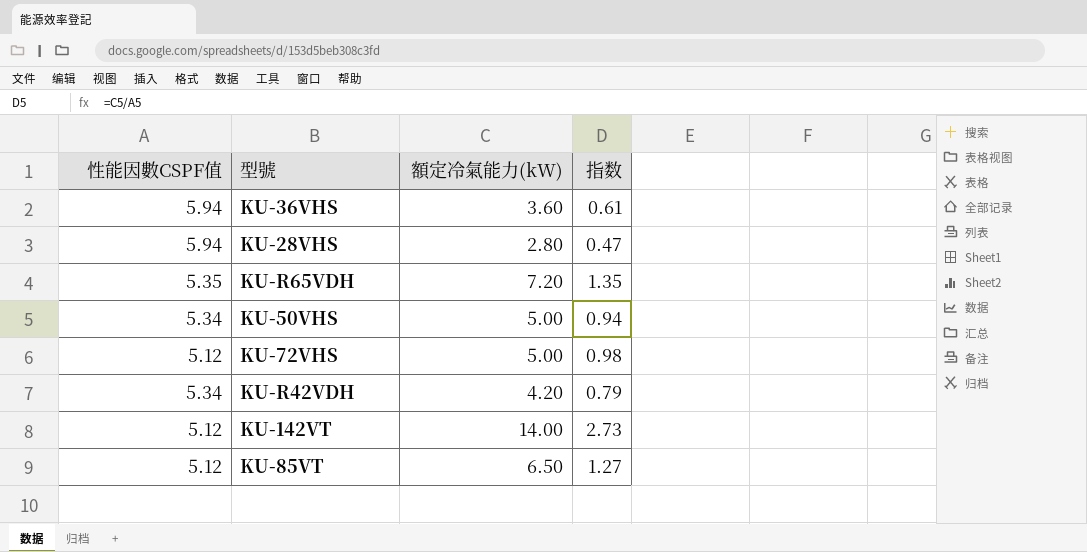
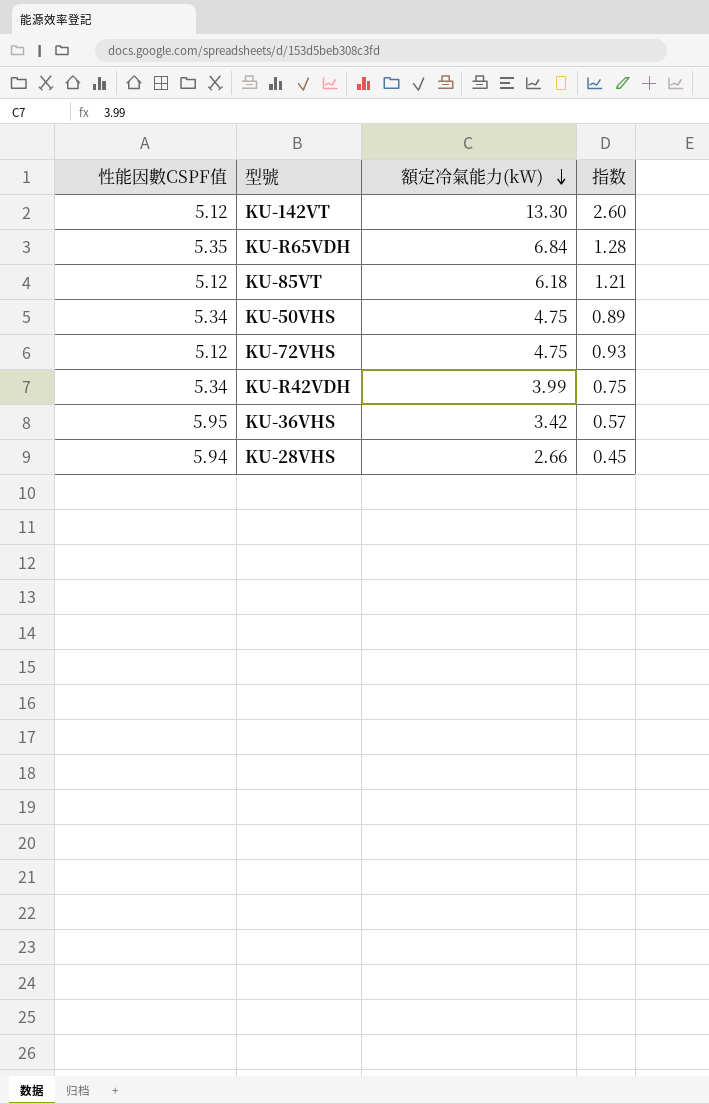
row order: none -> 額定冷氣能力(kW) descending
KU-142VT | 額定冷氣能力(kW): 14.00 -> 13.30
KU-142VT | 指数: 2.73 -> 2.60
KU-R65VDH | 額定冷氣能力(kW): 7.20 -> 6.84
KU-R65VDH | 指数: 1.35 -> 1.28
KU-85VT | 額定冷氣能力(kW): 6.50 -> 6.18
KU-85VT | 指数: 1.27 -> 1.21
KU-50VHS | 額定冷氣能力(kW): 5.00 -> 4.75
KU-50VHS | 指数: 0.94 -> 0.89
KU-72VHS | 額定冷氣能力(kW): 5.00 -> 4.75
KU-72VHS | 指数: 0.98 -> 0.93
KU-R42VDH | 額定冷氣能力(kW): 4.20 -> 3.99
KU-R42VDH | 指数: 0.79 -> 0.75
KU-36VHS | 性能因數CSPF值: 5.94 -> 5.95
KU-36VHS | 額定冷氣能力(kW): 3.60 -> 3.42
KU-36VHS | 指数: 0.61 -> 0.57
KU-28VHS | 額定冷氣能力(kW): 2.80 -> 2.66
KU-28VHS | 指数: 0.47 -> 0.45

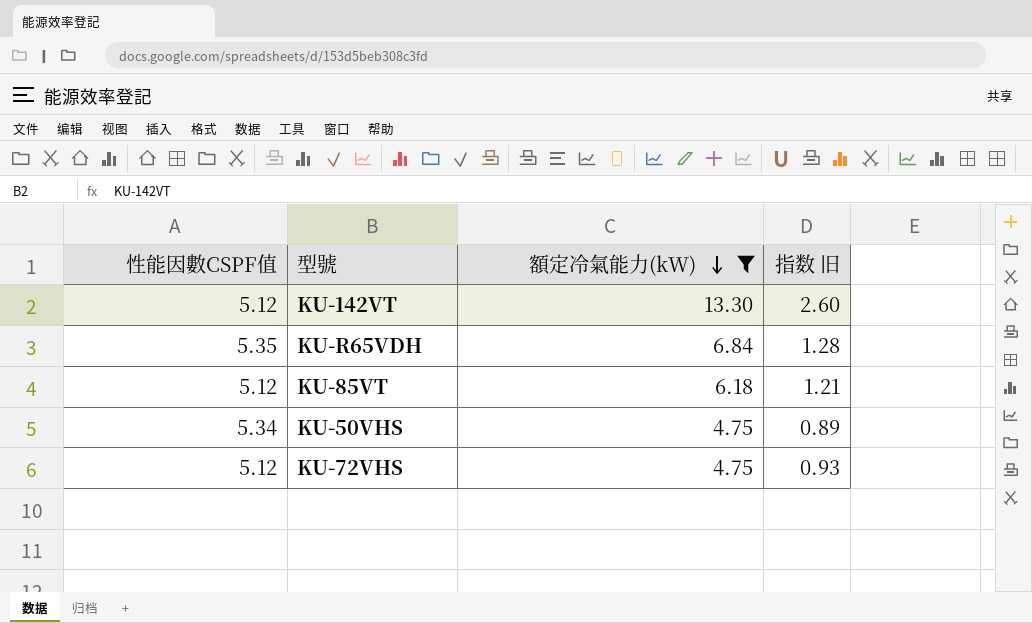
filter: none -> 額定冷氣能力(kW) >= 4.75
column name: 指数 -> 指数 旧

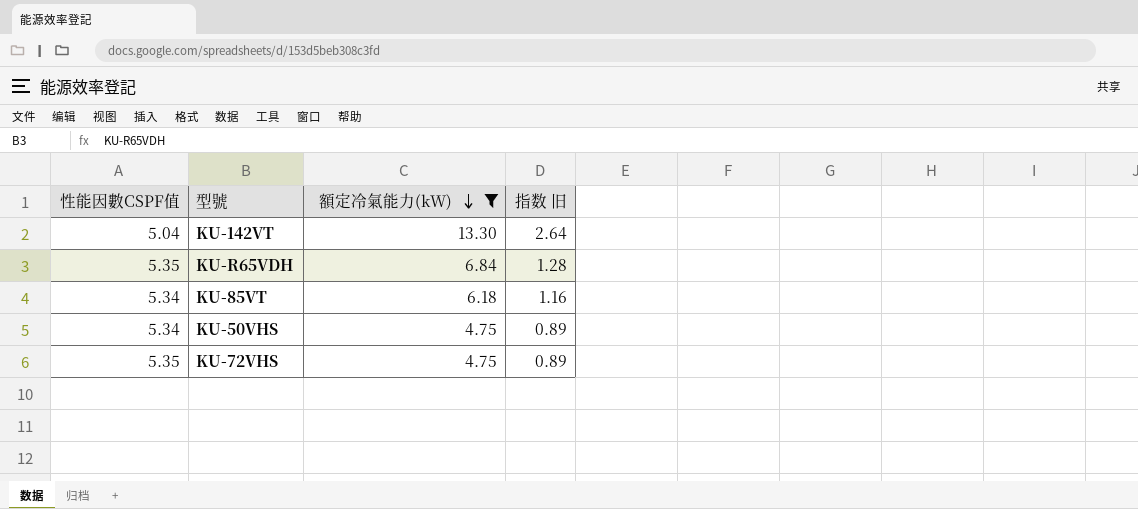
KU-142VT | 性能因數CSPF值: 5.12 -> 5.04
KU-142VT | 指数 旧: 2.60 -> 2.64
KU-85VT | 性能因數CSPF值: 5.12 -> 5.34
KU-85VT | 指数 旧: 1.21 -> 1.16
KU-72VHS | 性能因數CSPF值: 5.12 -> 5.35
KU-72VHS | 指数 旧: 0.93 -> 0.89

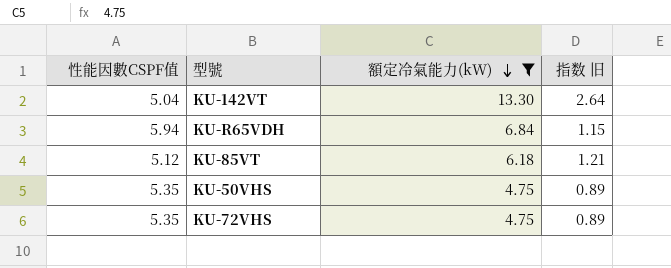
KU-R65VDH | 性能因數CSPF值: 5.35 -> 5.94
KU-R65VDH | 指数 旧: 1.28 -> 1.15
KU-85VT | 性能因數CSPF值: 5.34 -> 5.12
KU-85VT | 指数 旧: 1.16 -> 1.21
KU-50VHS | 性能因數CSPF值: 5.34 -> 5.35

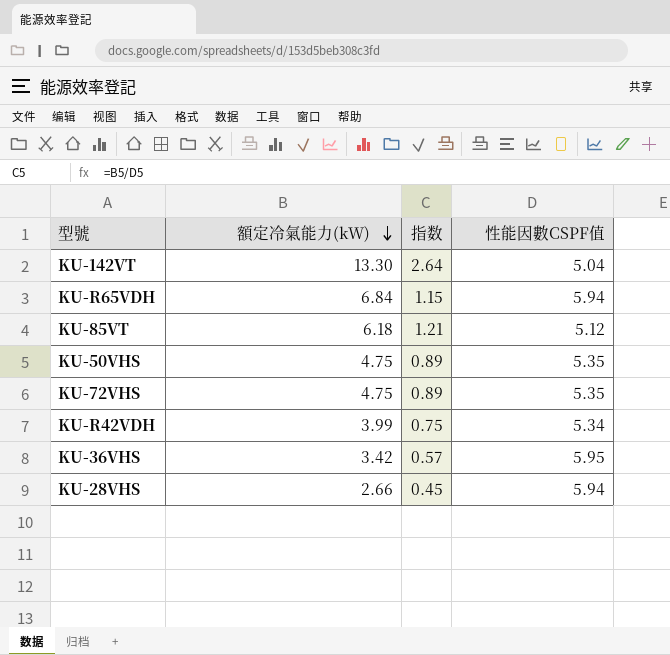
filter: 額定冷氣能力(kW) >= 4.75 -> none
column name: 指数 旧 -> 指数
column 性能因數CSPF值 | position: 1 -> 4

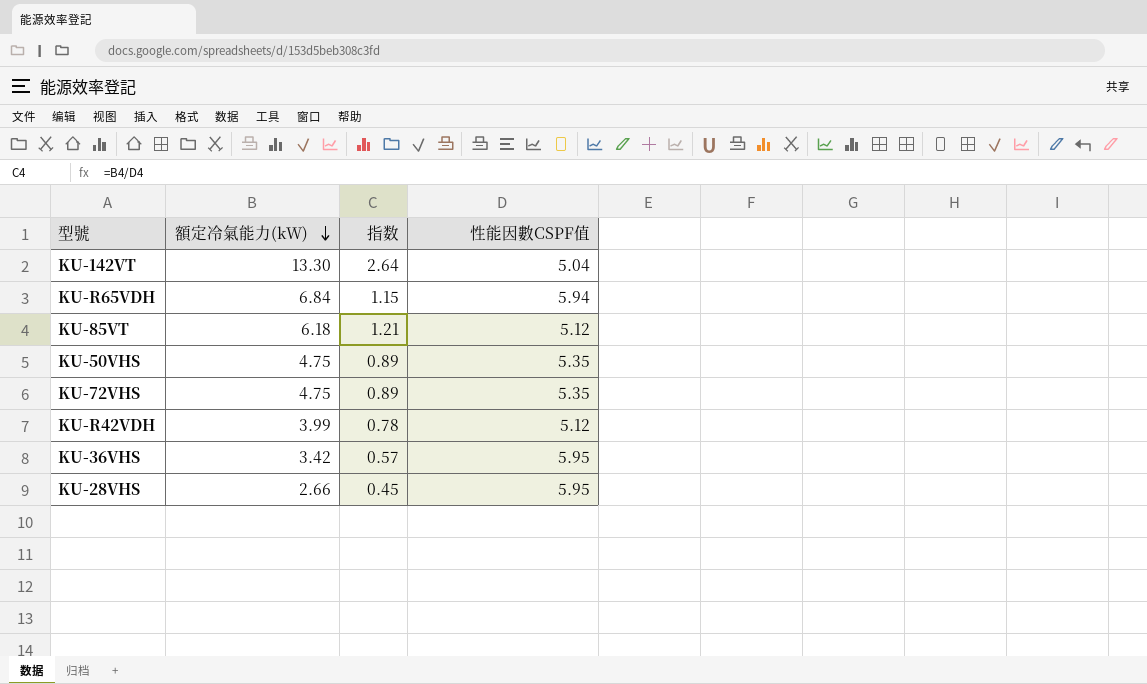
KU-R42VDH | 指数: 0.75 -> 0.78
KU-R42VDH | 性能因數CSPF值: 5.34 -> 5.12
KU-28VHS | 性能因數CSPF值: 5.94 -> 5.95

